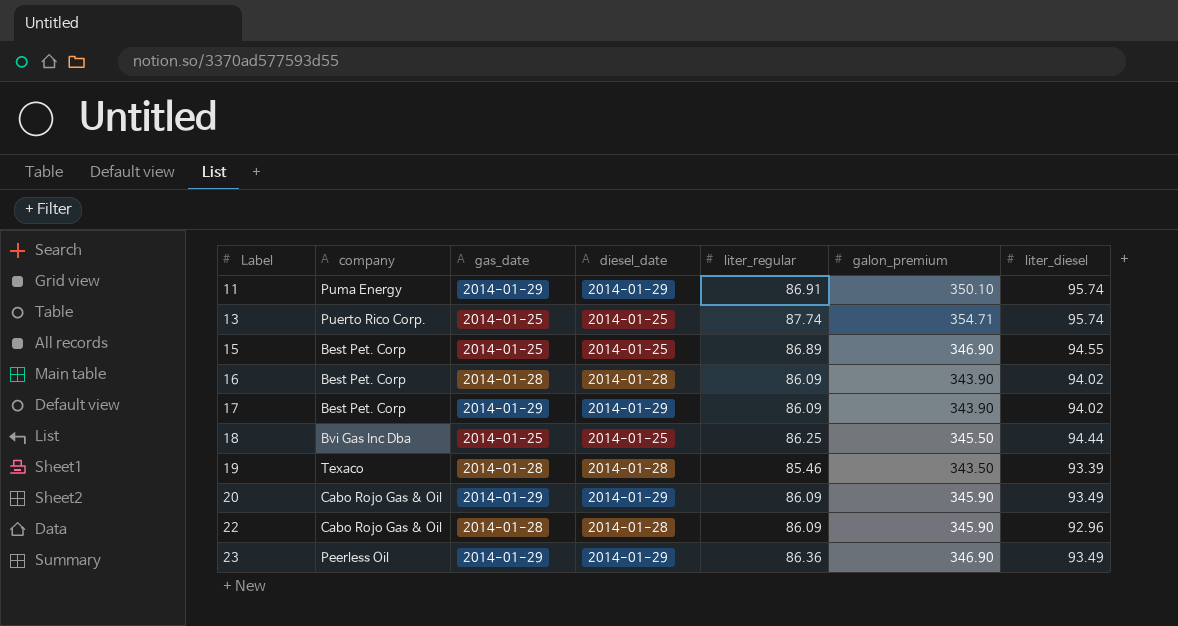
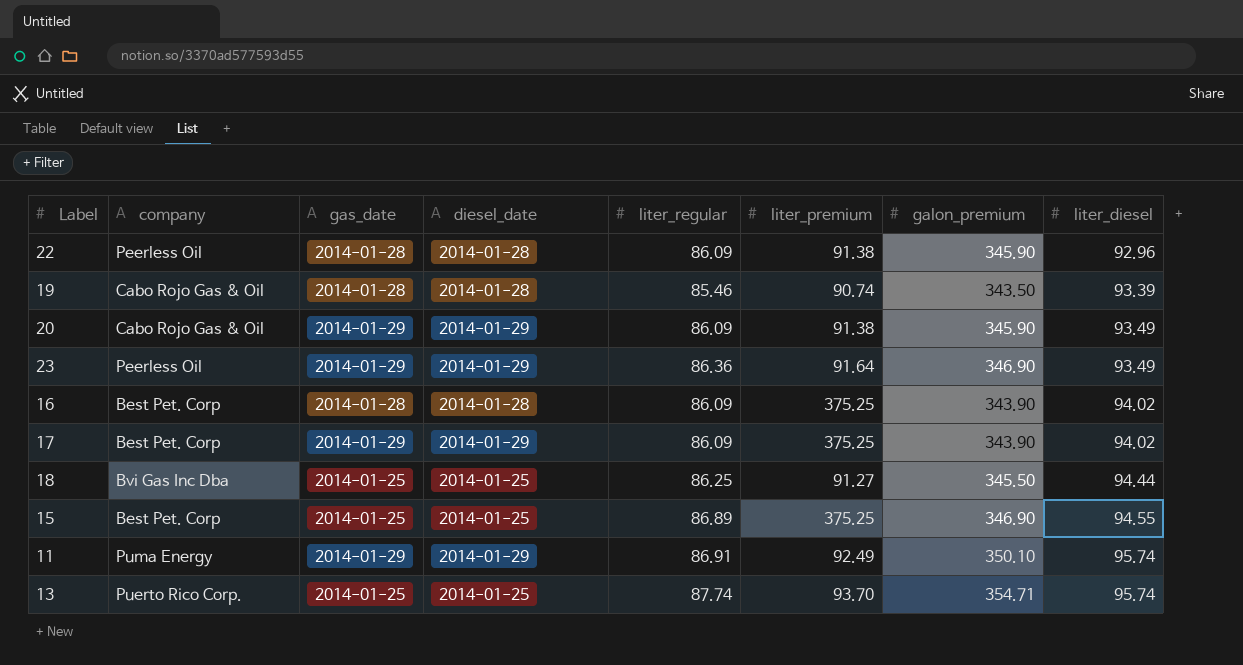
row order: Label ascending -> liter_diesel ascending
column liter_premium | position: none -> 6
22 | company: Cabo Rojo Gas & Oil -> Peerless Oil
19 | company: Texaco -> Cabo Rojo Gas & Oil

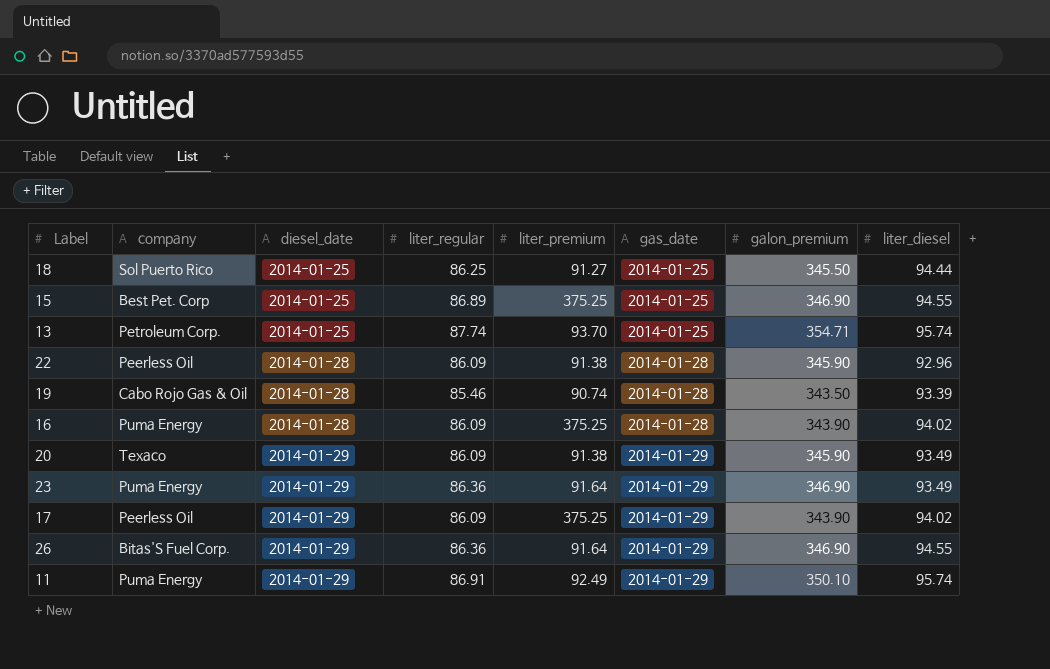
row order: liter_diesel ascending -> diesel_date ascending
column gas_date | position: 3 -> 6
18 | company: Bvi Gas Inc Dba -> Sol Puerto Rico
13 | company: Puerto Rico Corp. -> Petroleum Corp.
16 | company: Best Pet. Corp -> Puma Energy
20 | company: Cabo Rojo Gas & Oil -> Texaco
23 | company: Peerless Oil -> Puma Energy
17 | company: Best Pet. Corp -> Peerless Oil
row 26: none -> Bitas'S Fuel Corp. | 2014-01-29 | 86.36 | 91.64 | 2014-01-29 | 346.90 | 94.55

